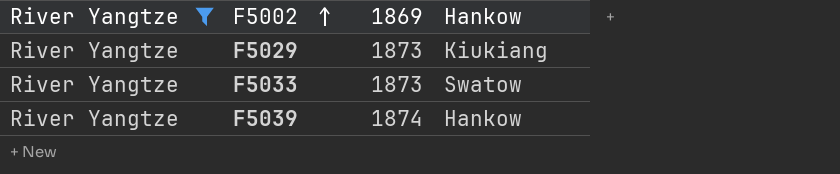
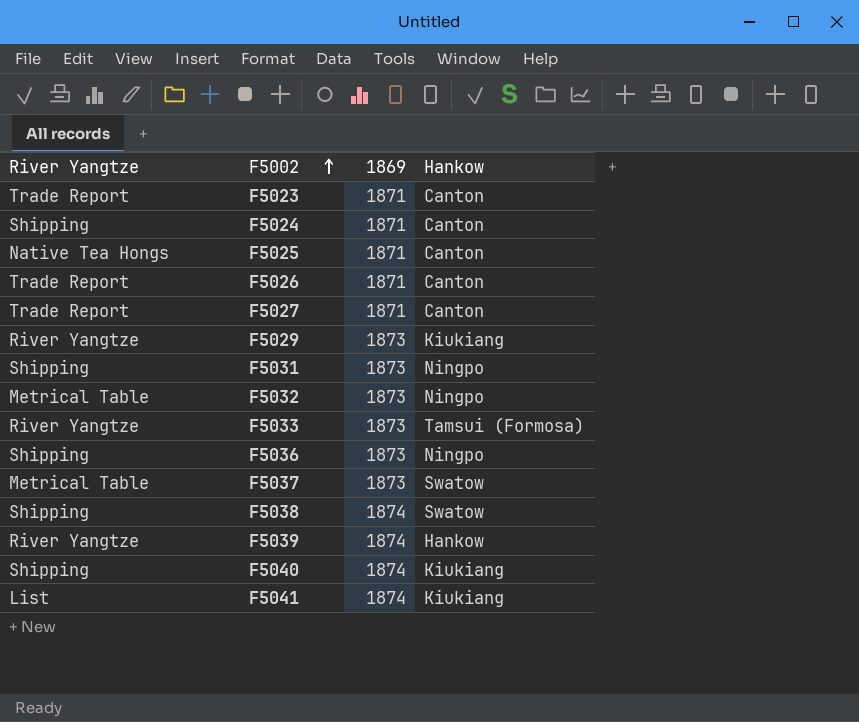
filter: River Yangtze = River Yangtze -> none
F5033 | Hankow: Swatow -> Tamsui (Formosa)

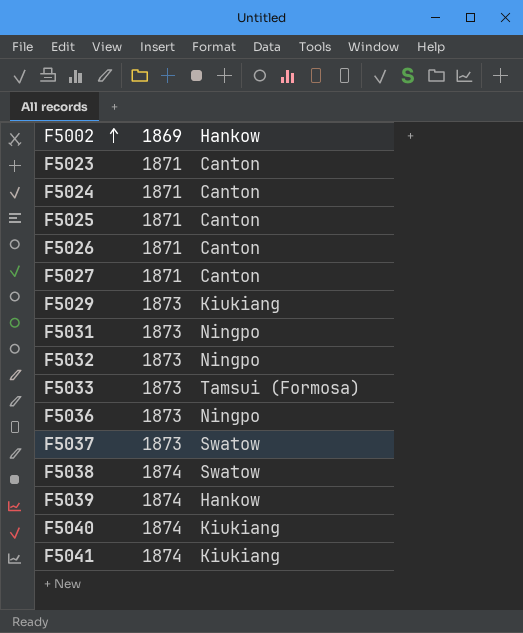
column River Yangtze | position: 1 -> none

